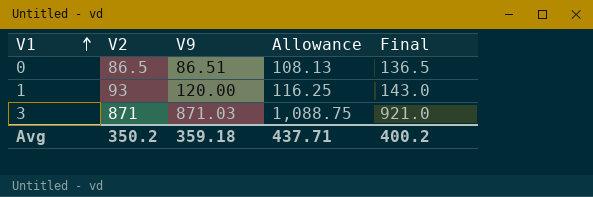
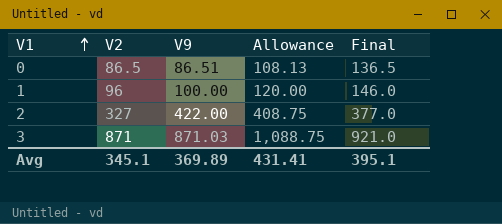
1 | V2: 93 -> 96
1 | V9: 120.00 -> 100.00
1 | Allowance: 116.25 -> 120.00
1 | Final: 143.0 -> 146.0
row 2: none -> 327 | 422.00 | 408.75 | 377.0
Avg | V2: 350.2 -> 345.1
Avg | V9: 359.18 -> 369.89
Avg | Allowance: 437.71 -> 431.41
Avg | Final: 400.2 -> 395.1

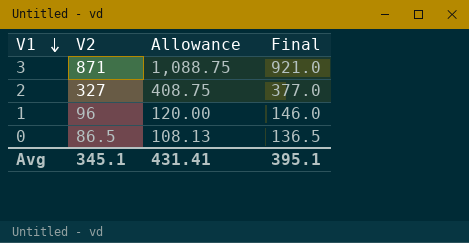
row order: V1 ascending -> V1 descending
column V9 | position: 3 -> none

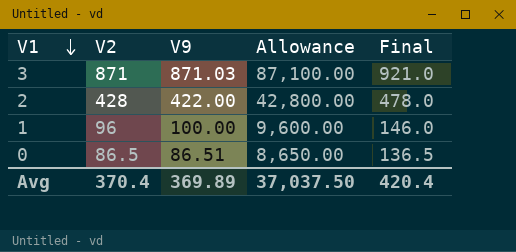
column V9 | position: none -> 3
column Allowance | formula: [V2] * 1.25 -> [V2] * 100
2 | V2: 327 -> 428
2 | Final: 377.0 -> 478.0
Avg | V2: 345.1 -> 370.4
Avg | Allowance: 431.41 -> 37,037.50
Avg | Final: 395.1 -> 420.4

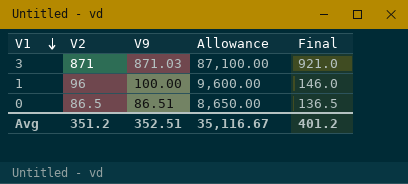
row 2: 428 | 422.00 | 42,800.00 | 478.0 -> none
Avg | V2: 370.4 -> 351.2
Avg | V9: 369.89 -> 352.51
Avg | Allowance: 37,037.50 -> 35,116.67
Avg | Final: 420.4 -> 401.2

